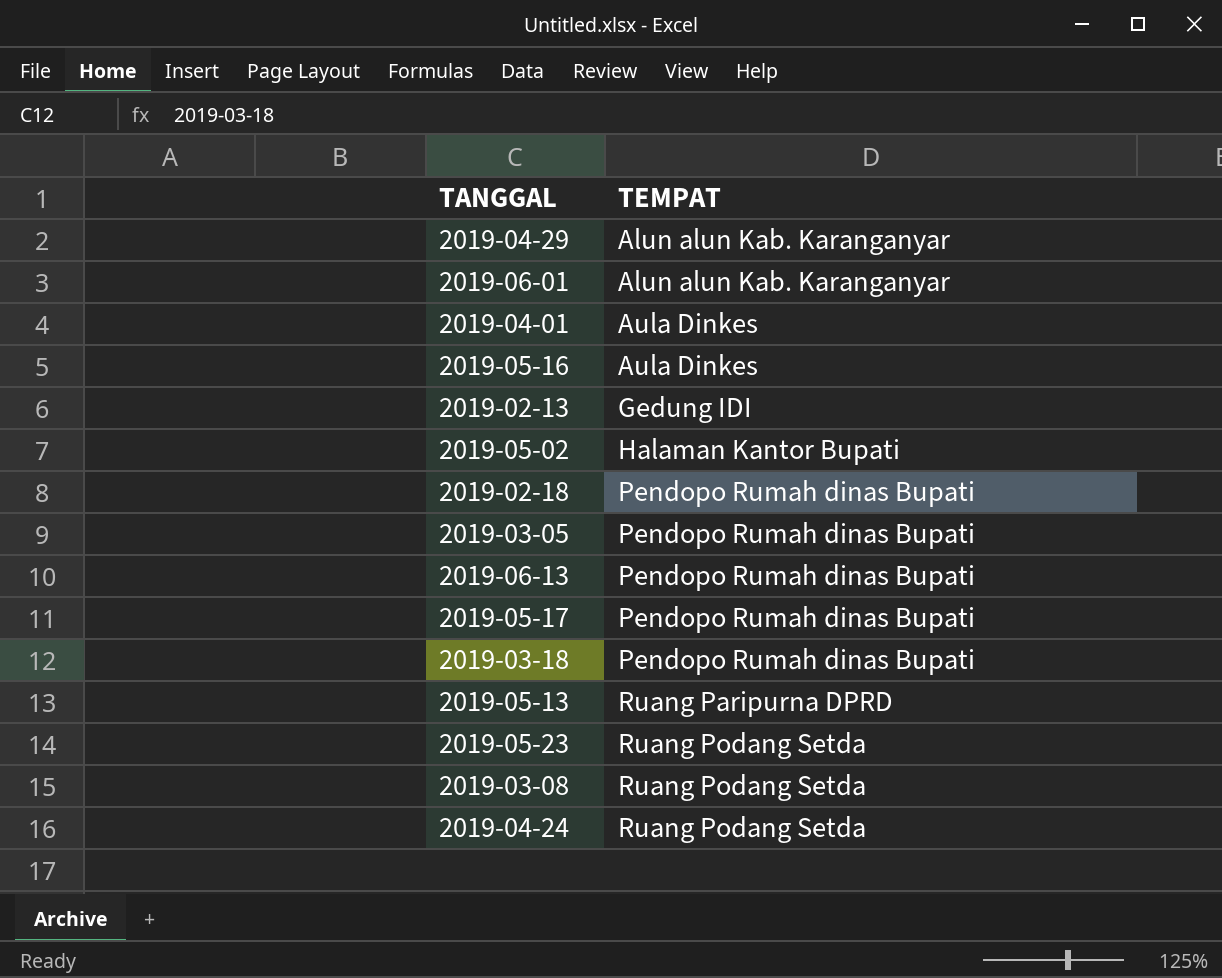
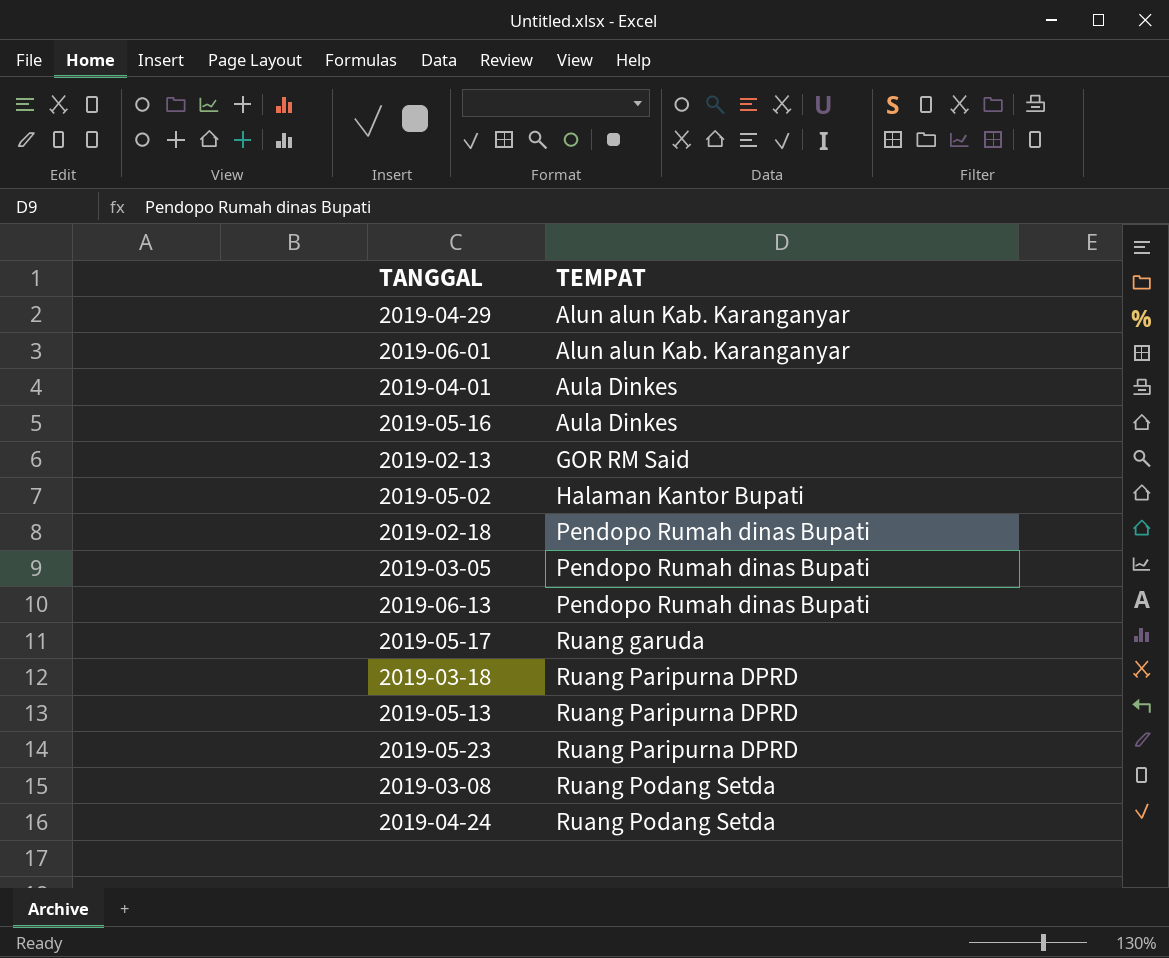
2019-02-13 | TEMPAT: Gedung IDI -> GOR RM Said
2019-05-17 | TEMPAT: Pendopo Rumah dinas Bupati -> Ruang garuda
2019-03-18 | TEMPAT: Pendopo Rumah dinas Bupati -> Ruang Paripurna DPRD
2019-05-23 | TEMPAT: Ruang Podang Setda -> Ruang Paripurna DPRD

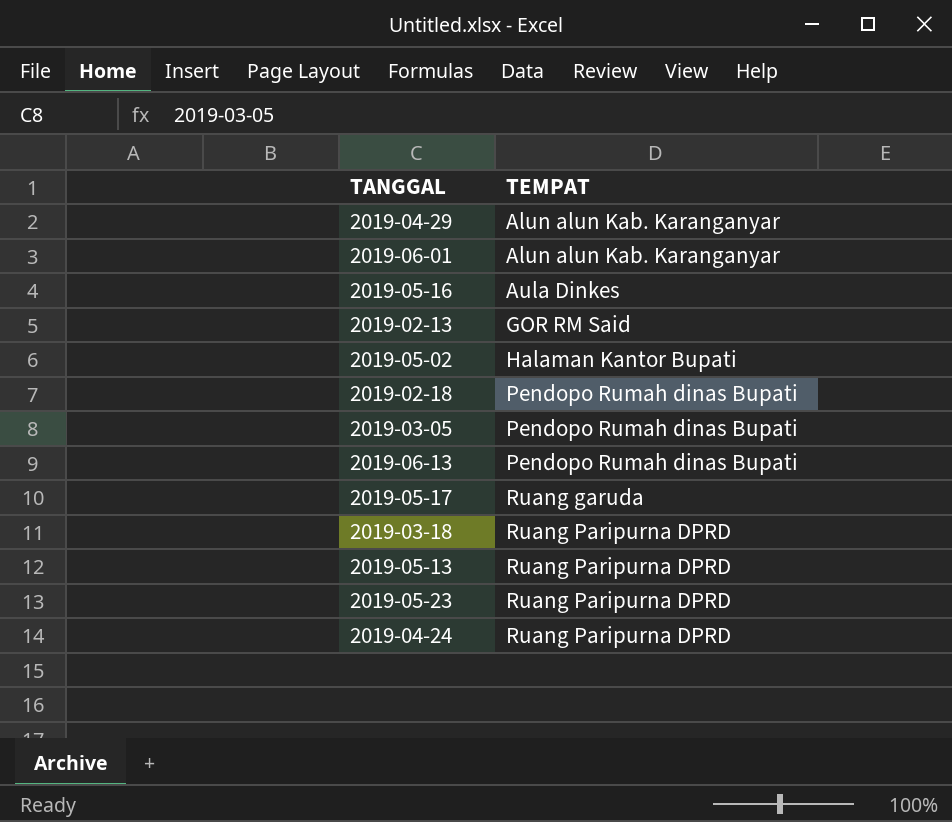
row 2019-04-01: Aula Dinkes -> none
row 2019-03-08: Ruang Podang Setda -> none
2019-04-24 | TEMPAT: Ruang Podang Setda -> Ruang Paripurna DPRD

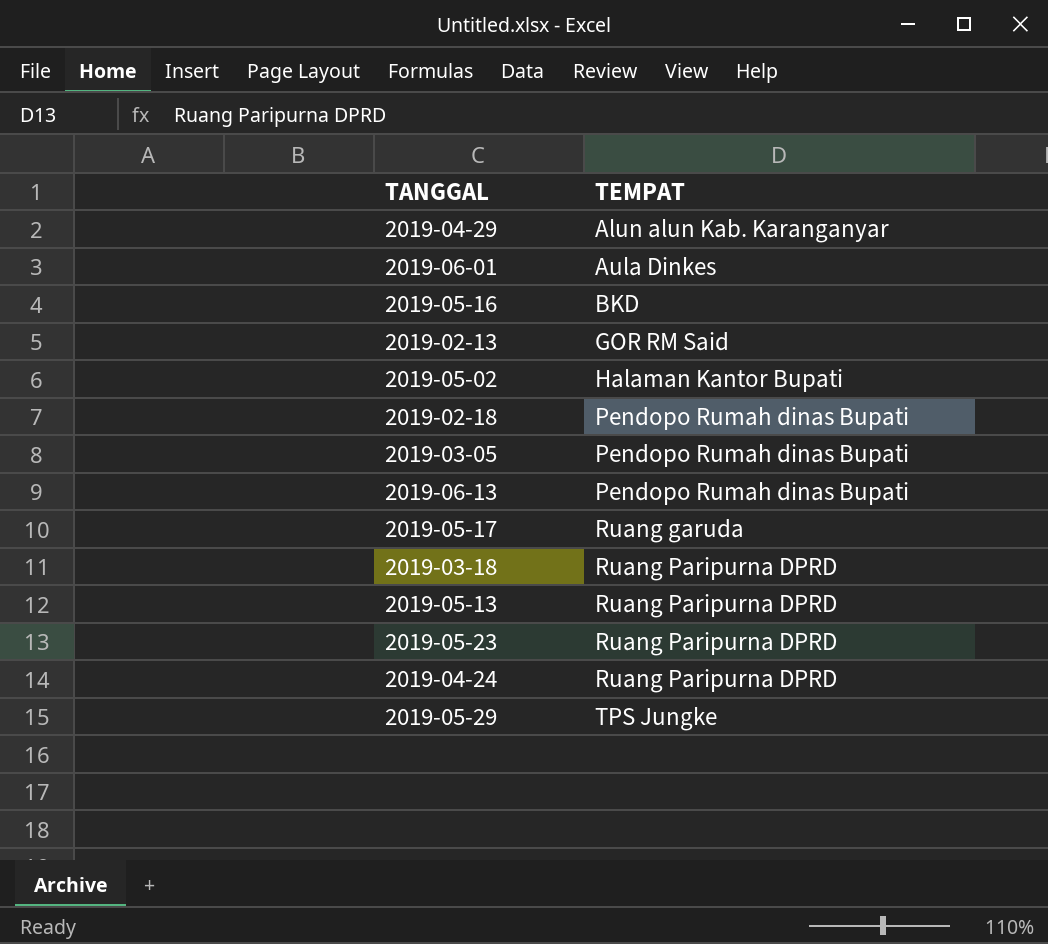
2019-06-01 | TEMPAT: Alun alun Kab. Karanganyar -> Aula Dinkes
2019-05-16 | TEMPAT: Aula Dinkes -> BKD
row 2019-05-29: none -> TPS Jungke

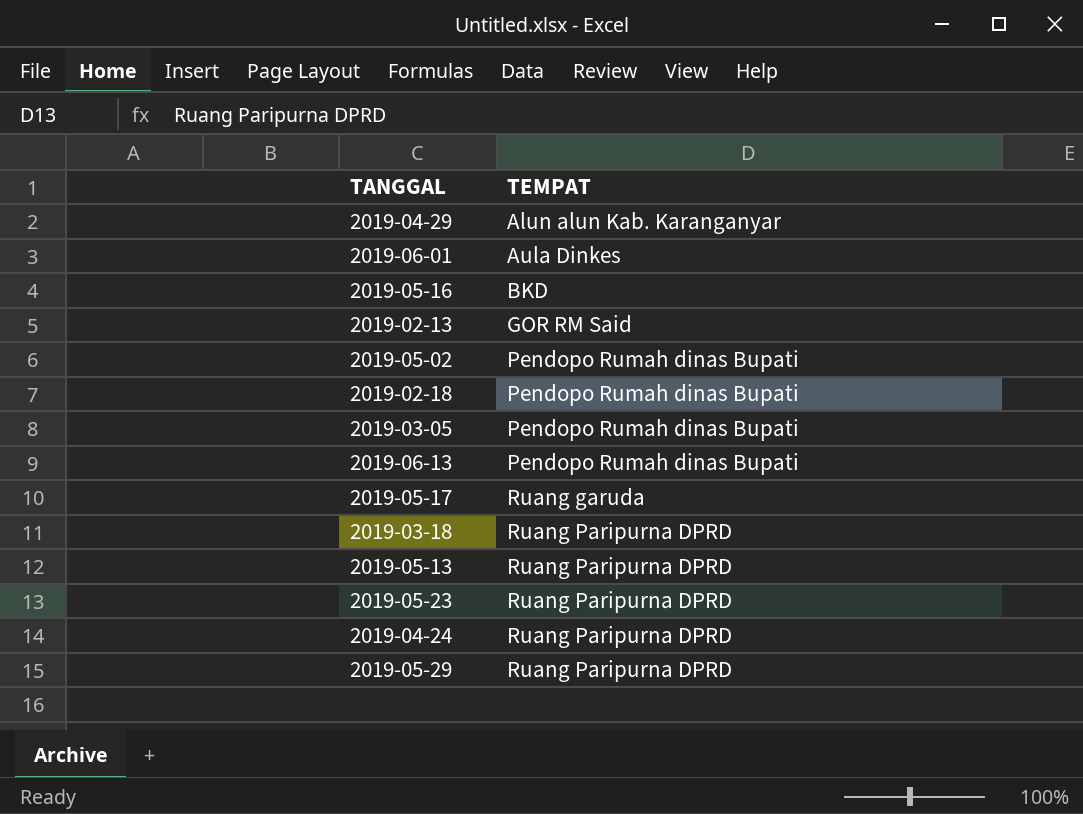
2019-05-02 | TEMPAT: Halaman Kantor Bupati -> Pendopo Rumah dinas Bupati
2019-05-29 | TEMPAT: TPS Jungke -> Ruang Paripurna DPRD

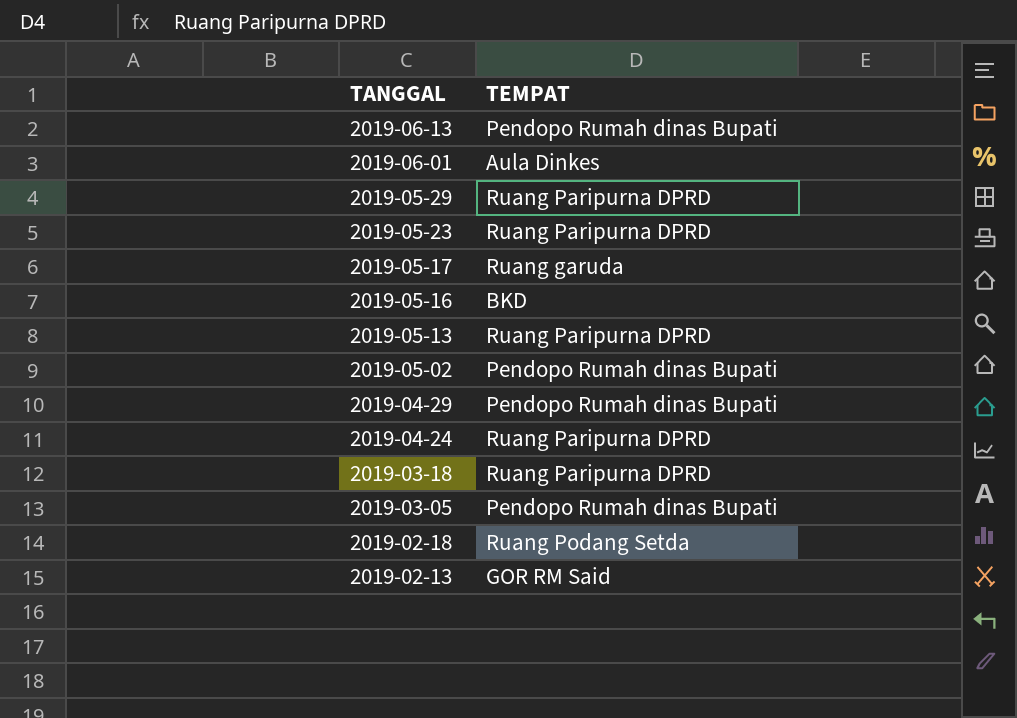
row order: TEMPAT ascending -> TANGGAL descending
2019-04-29 | TEMPAT: Alun alun Kab. Karanganyar -> Pendopo Rumah dinas Bupati
2019-02-18 | TEMPAT: Pendopo Rumah dinas Bupati -> Ruang Podang Setda

